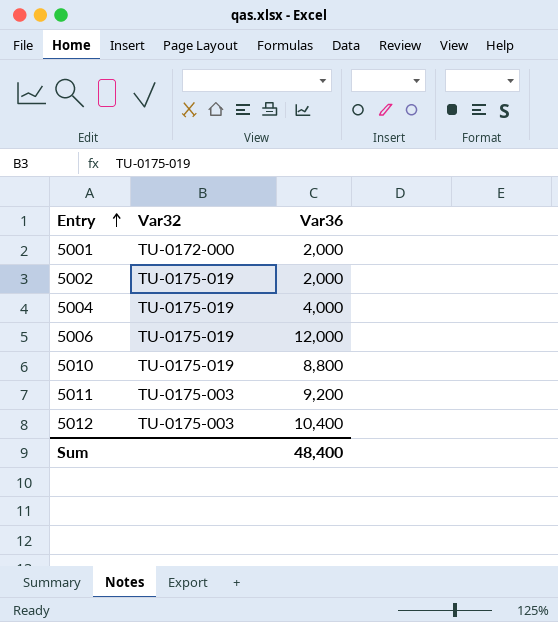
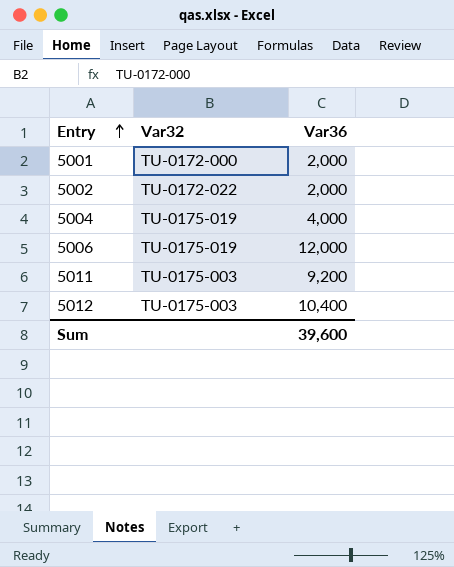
row 5010: TU-0175-019 | 8,800 -> none
5002 | Var32: TU-0175-019 -> TU-0172-022
Sum | Var36: 48,400 -> 39,600

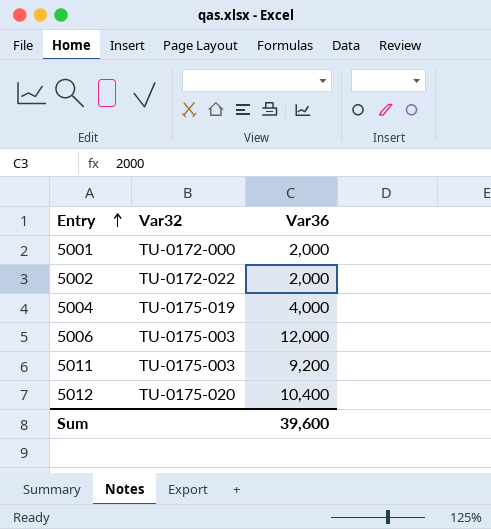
5006 | Var32: TU-0175-019 -> TU-0175-003
5012 | Var32: TU-0175-003 -> TU-0175-020

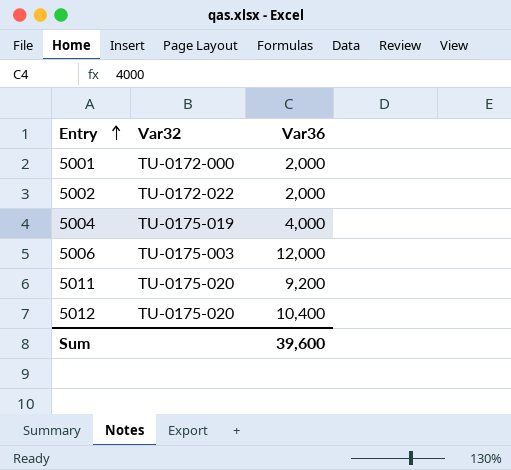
5011 | Var32: TU-0175-003 -> TU-0175-020

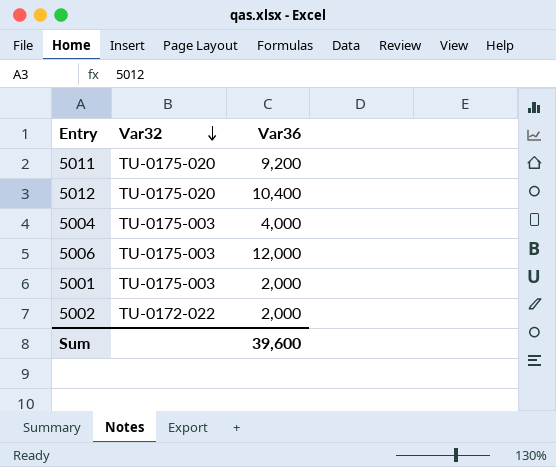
row order: Entry ascending -> Var32 descending
5004 | Var32: TU-0175-019 -> TU-0175-003
5001 | Var32: TU-0172-000 -> TU-0175-003

